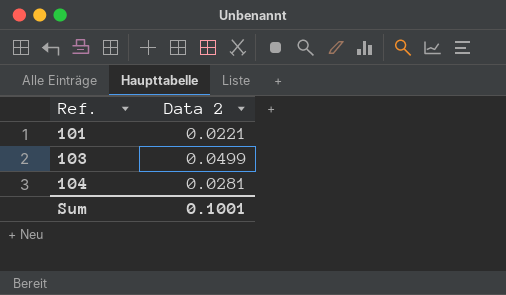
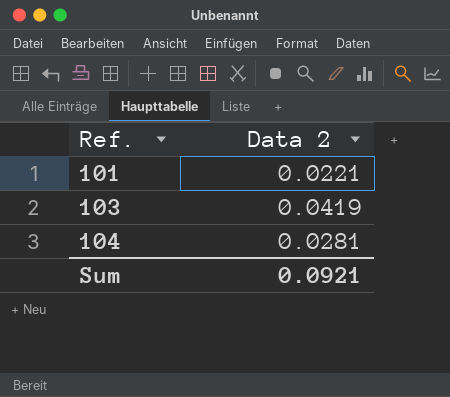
103 | Data 2: 0.0499 -> 0.0419
Sum | Data 2: 0.1001 -> 0.0921

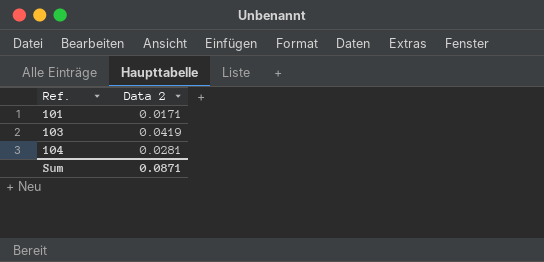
101 | Data 2: 0.0221 -> 0.0171
Sum | Data 2: 0.0921 -> 0.0871

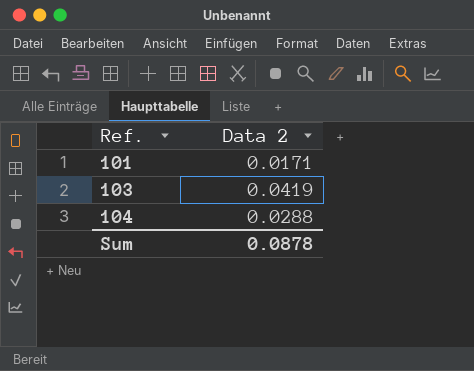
104 | Data 2: 0.0281 -> 0.0288
Sum | Data 2: 0.0871 -> 0.0878

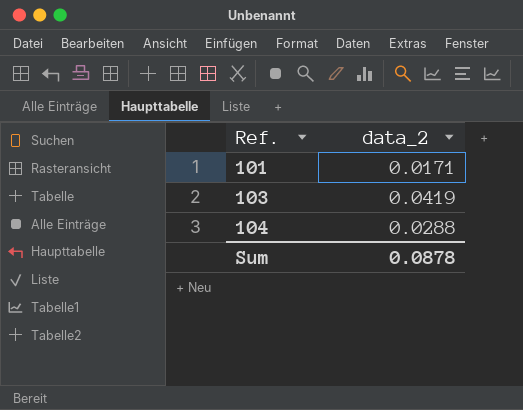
column name: Data 2 -> data_2

